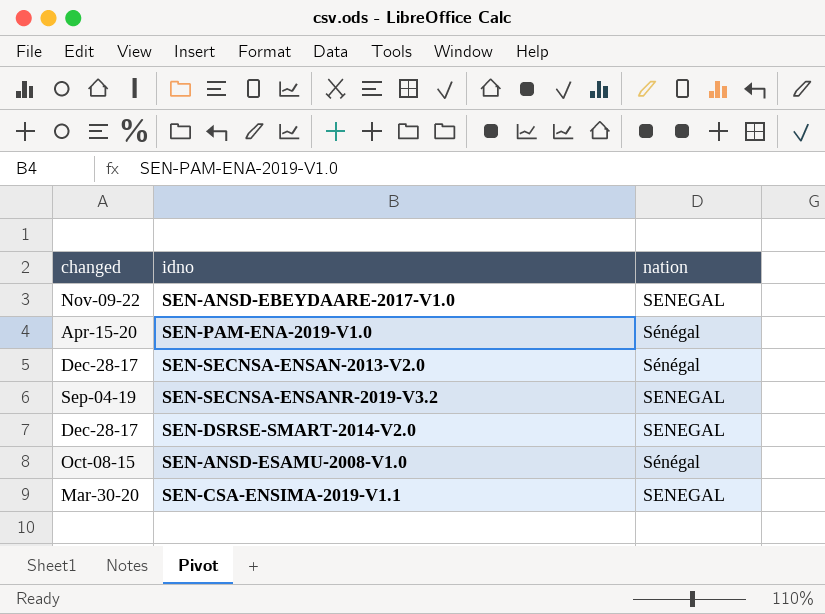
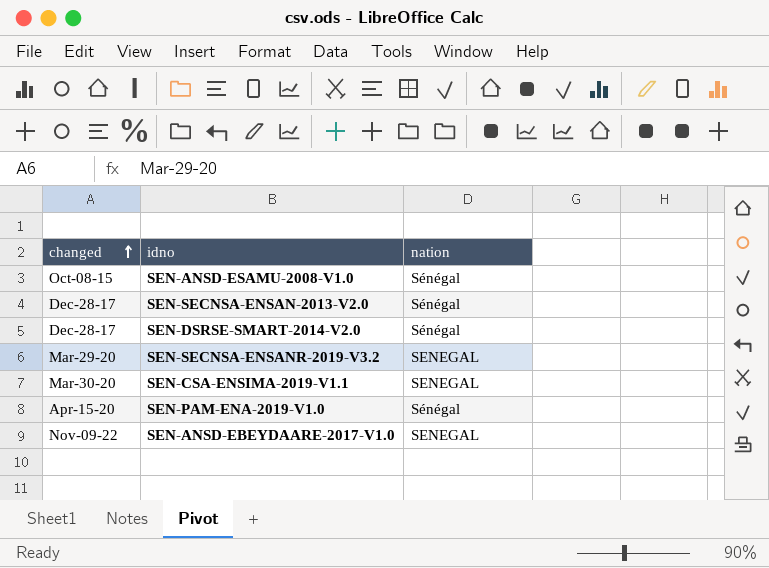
row order: none -> changed ascending
SEN-DSRSE-SMART-2014-V2.0 | nation: SENEGAL -> Sénégal
SEN-SECNSA-ENSANR-2019-V3.2 | changed: Sep-04-19 -> Mar-29-20

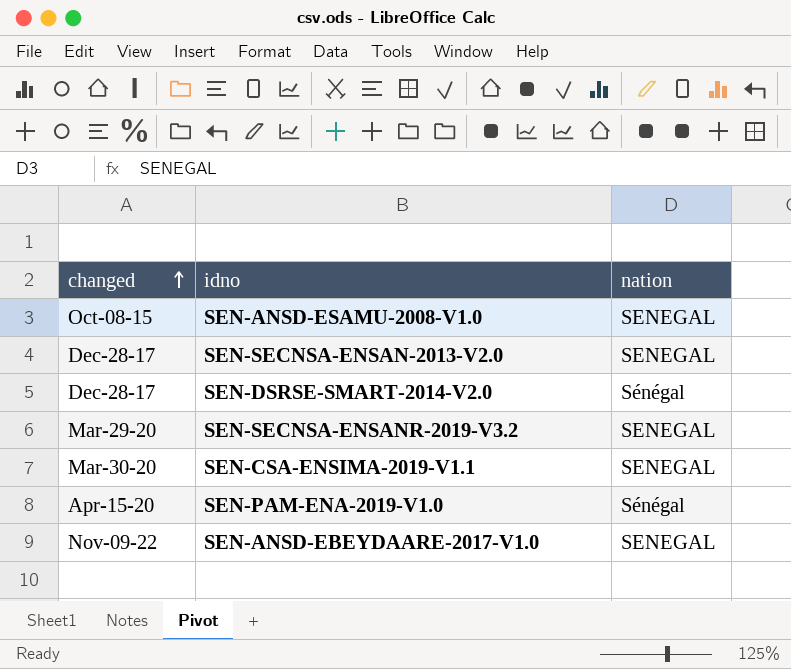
SEN-ANSD-ESAMU-2008-V1.0 | nation: Sénégal -> SENEGAL
SEN-SECNSA-ENSAN-2013-V2.0 | nation: Sénégal -> SENEGAL

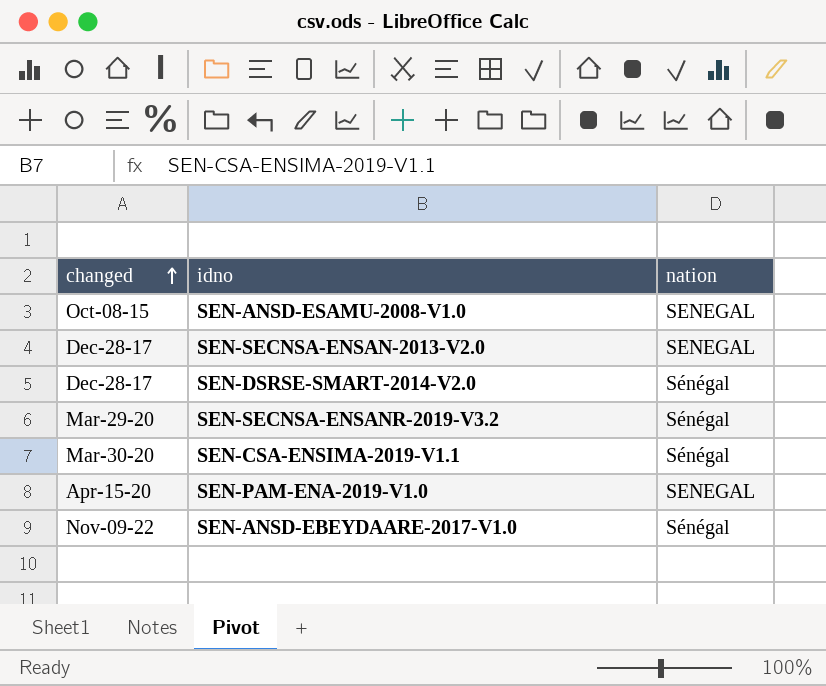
SEN-SECNSA-ENSANR-2019-V3.2 | nation: SENEGAL -> Sénégal
SEN-CSA-ENSIMA-2019-V1.1 | nation: SENEGAL -> Sénégal
SEN-PAM-ENA-2019-V1.0 | nation: Sénégal -> SENEGAL
SEN-ANSD-EBEYDAARE-2017-V1.0 | nation: SENEGAL -> Sénégal

